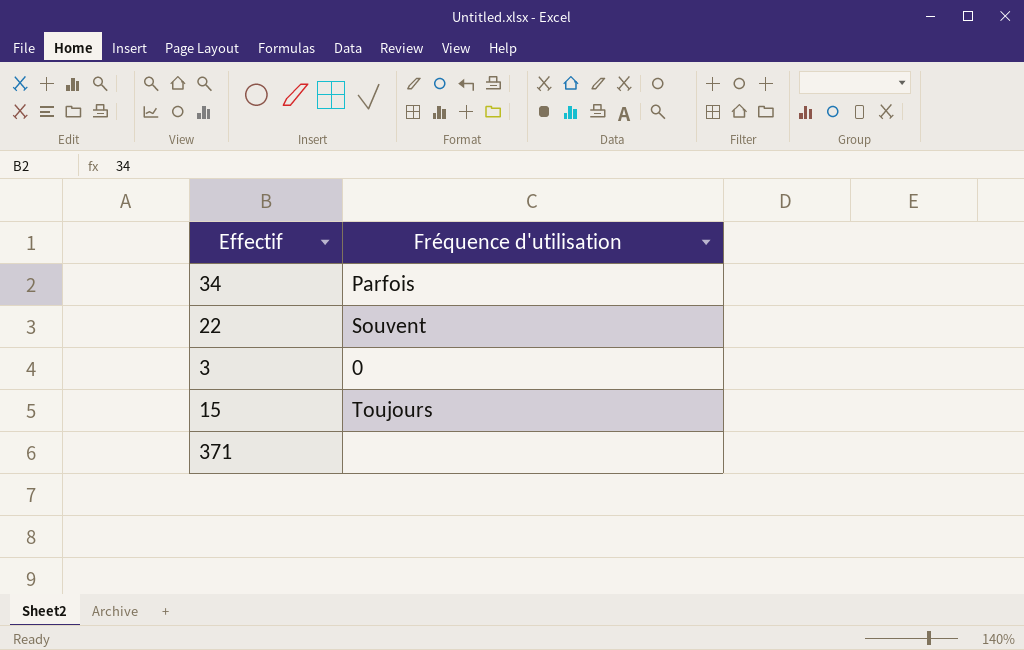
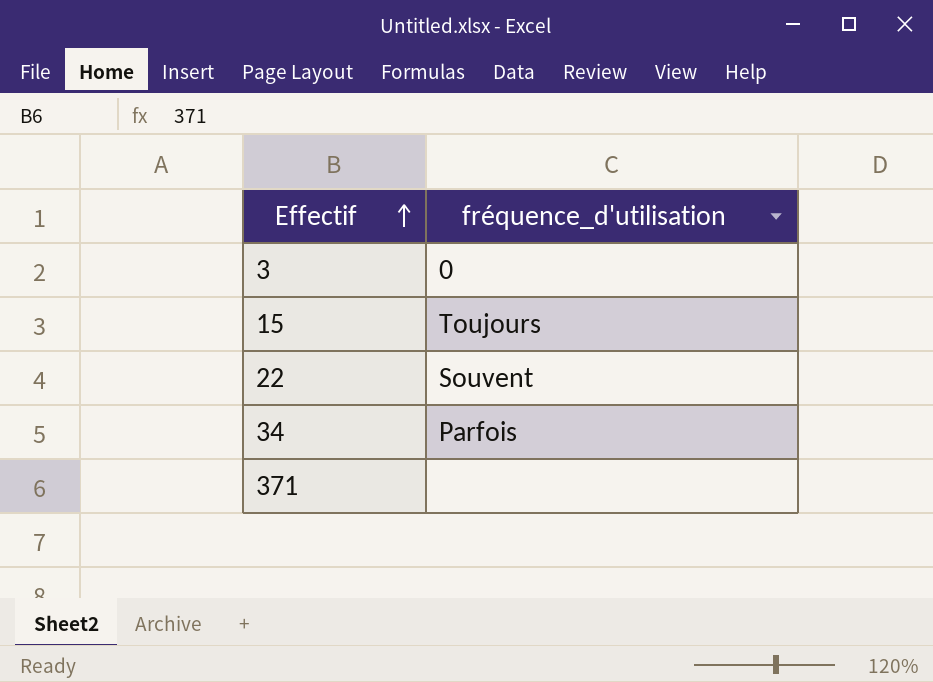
row order: none -> Effectif ascending
column name: Fréquence d'utilisation -> fréquence_d'utilisation

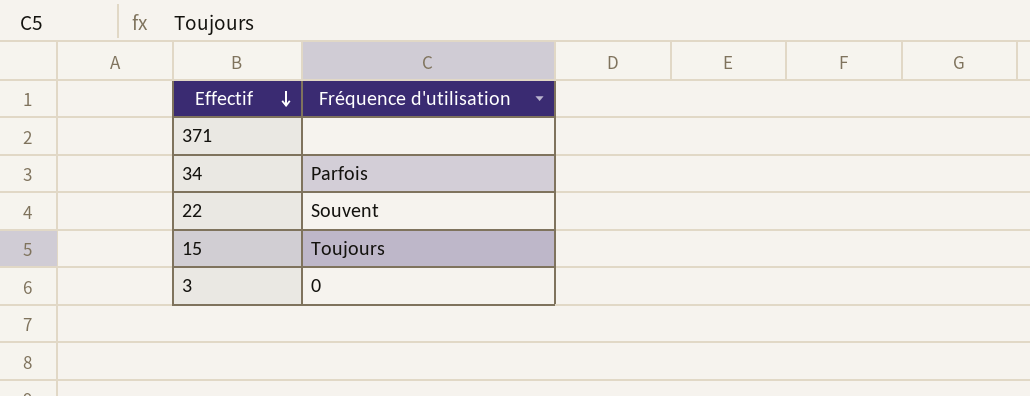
row order: Effectif ascending -> Effectif descending
column name: fréquence_d'utilisation -> Fréquence d'utilisation

